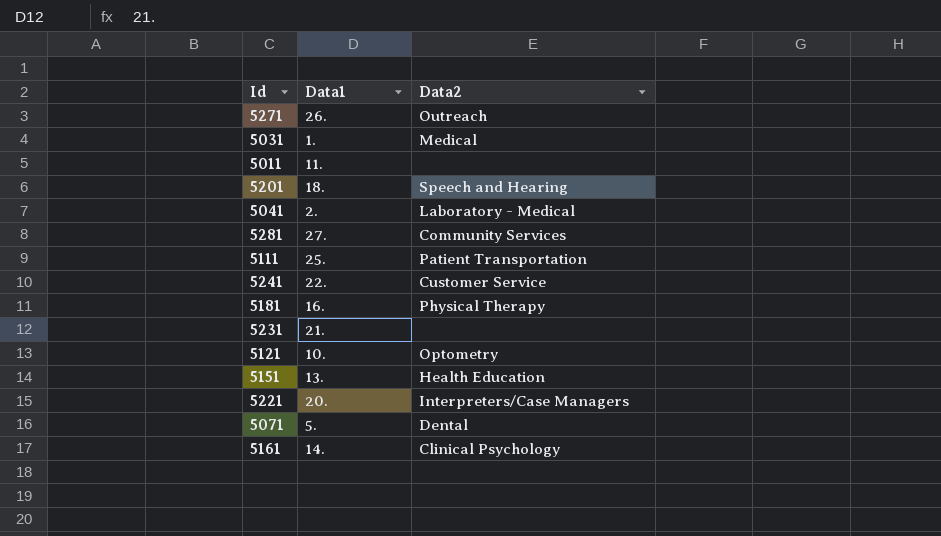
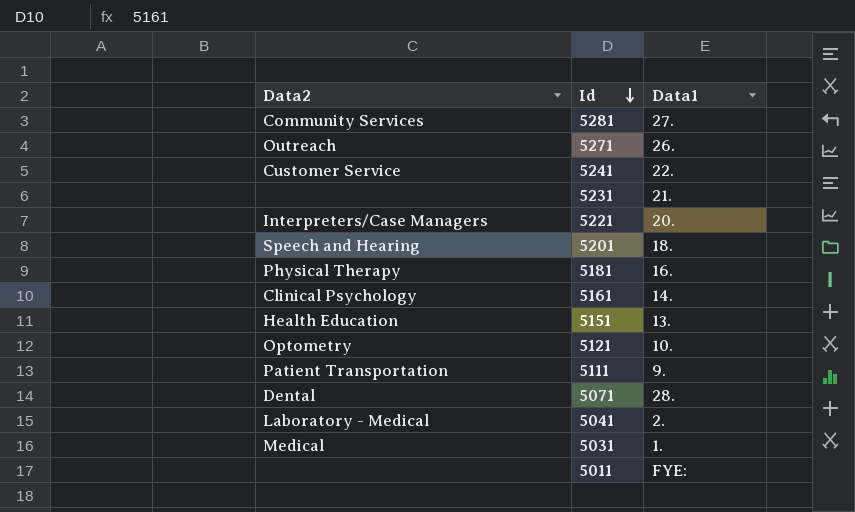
row order: none -> Id descending
column Data2 | position: 3 -> 1
5111 | Data1: 25. -> 9.
5071 | Data1: 5. -> 28.
5011 | Data1: 11. -> FYE:

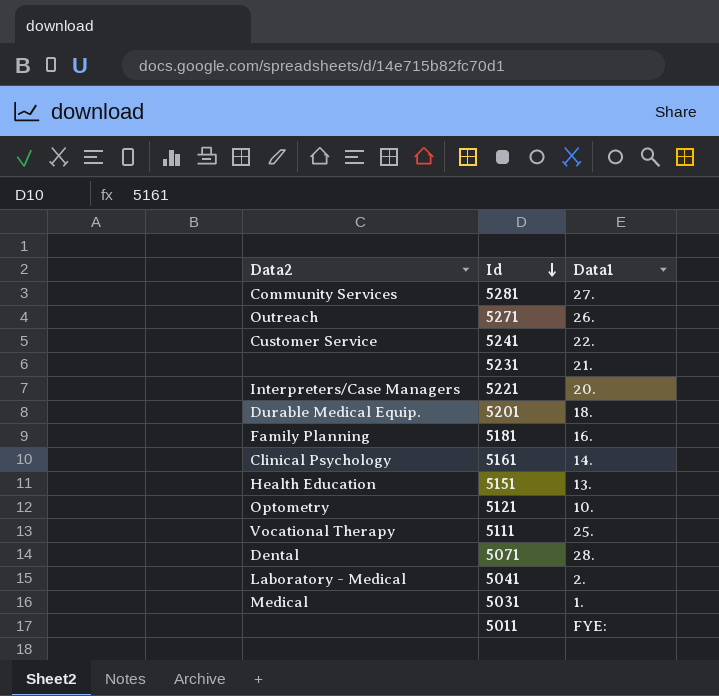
5201 | Data2: Speech and Hearing -> Durable Medical Equip.
5181 | Data2: Physical Therapy -> Family Planning
5111 | Data2: Patient Transportation -> Vocational Therapy
5111 | Data1: 9. -> 25.

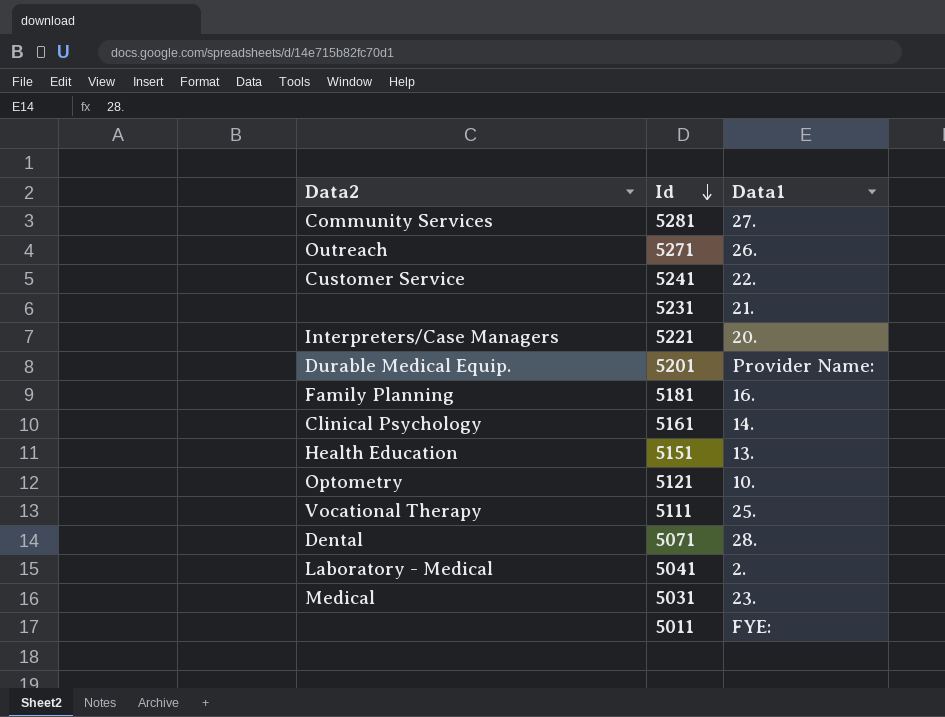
5201 | Data1: 18. -> Provider Name:
5031 | Data1: 1. -> 23.

